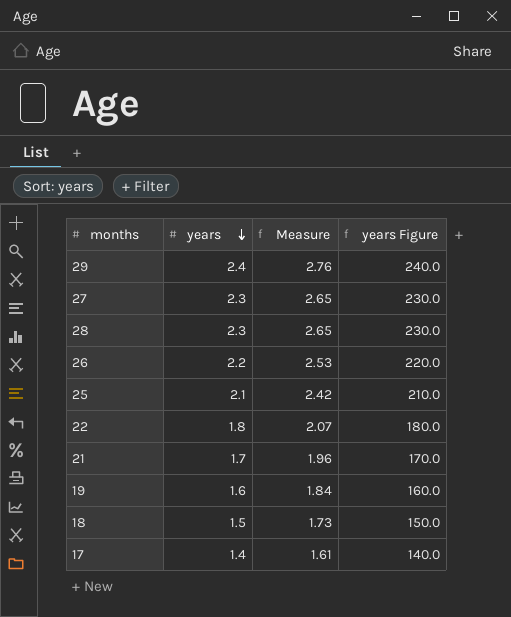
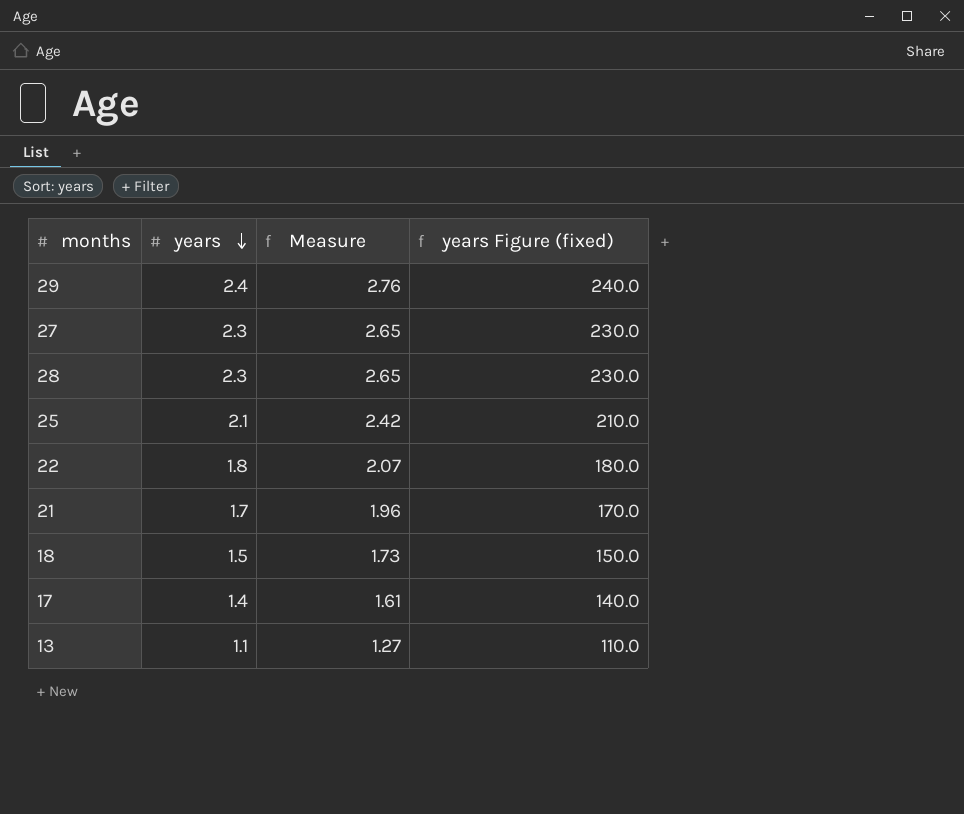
column name: years Figure -> years Figure (fixed)
row 26: 2.2 | 2.53 | 220.0 -> none
row 19: 1.6 | 1.84 | 160.0 -> none
row 13: none -> 1.1 | 1.27 | 110.0

